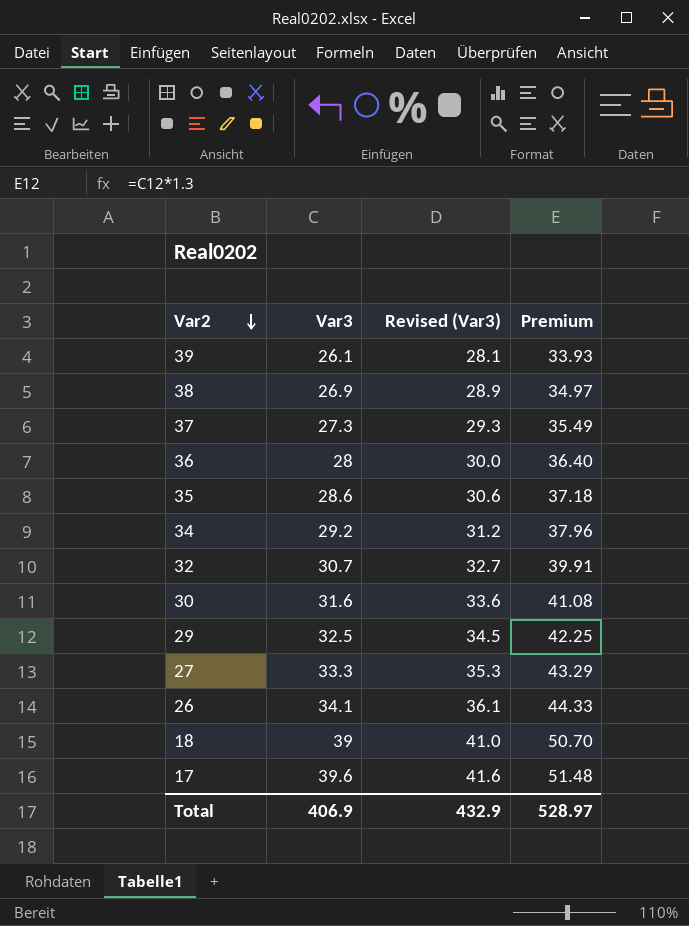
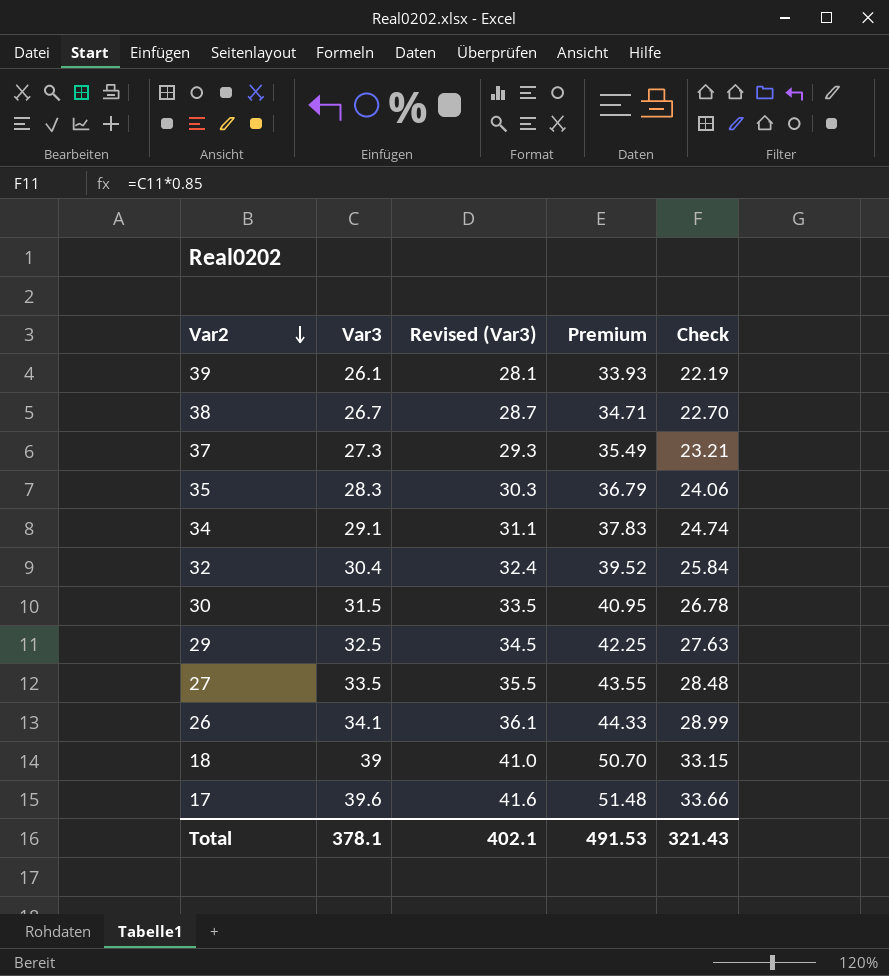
column Check | formula: none -> [Var3] * 0.85
row 36: 28 | 30.0 | 36.40 -> none
38 | Var3: 26.9 -> 26.7
38 | Revised (Var3): 28.9 -> 28.7
38 | Premium: 34.97 -> 34.71
35 | Var3: 28.6 -> 28.3
35 | Revised (Var3): 30.6 -> 30.3
35 | Premium: 37.18 -> 36.79
34 | Var3: 29.2 -> 29.1
34 | Revised (Var3): 31.2 -> 31.1
34 | Premium: 37.96 -> 37.83
32 | Var3: 30.7 -> 30.4
32 | Revised (Var3): 32.7 -> 32.4
32 | Premium: 39.91 -> 39.52
30 | Var3: 31.6 -> 31.5
30 | Revised (Var3): 33.6 -> 33.5
30 | Premium: 41.08 -> 40.95
27 | Var3: 33.3 -> 33.5
27 | Revised (Var3): 35.3 -> 35.5
27 | Premium: 43.29 -> 43.55
Total | Var3: 406.9 -> 378.1
Total | Revised (Var3): 432.9 -> 402.1
Total | Premium: 528.97 -> 491.53

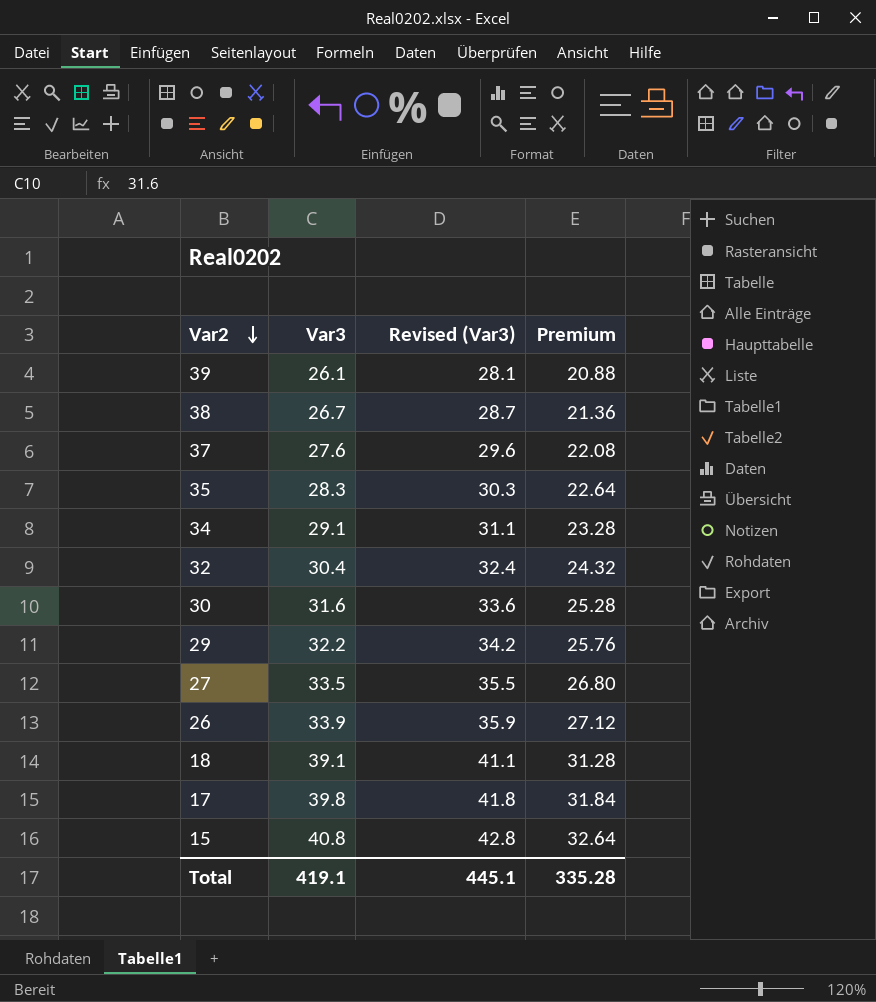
column Check | formula: [Var3] * 0.85 -> none
column Premium | formula: [Var3] * 1.3 -> [Var3] * 0.8
37 | Var3: 27.3 -> 27.6
37 | Revised (Var3): 29.3 -> 29.6
30 | Var3: 31.5 -> 31.6
30 | Revised (Var3): 33.5 -> 33.6
29 | Var3: 32.5 -> 32.2
29 | Revised (Var3): 34.5 -> 34.2
26 | Var3: 34.1 -> 33.9
26 | Revised (Var3): 36.1 -> 35.9
18 | Var3: 39 -> 39.1
18 | Revised (Var3): 41.0 -> 41.1
17 | Var3: 39.6 -> 39.8
17 | Revised (Var3): 41.6 -> 41.8
row 15: none -> 40.8 | 42.8 | 32.64
Total | Var3: 378.1 -> 419.1
Total | Revised (Var3): 402.1 -> 445.1
Total | Premium: 491.53 -> 335.28

